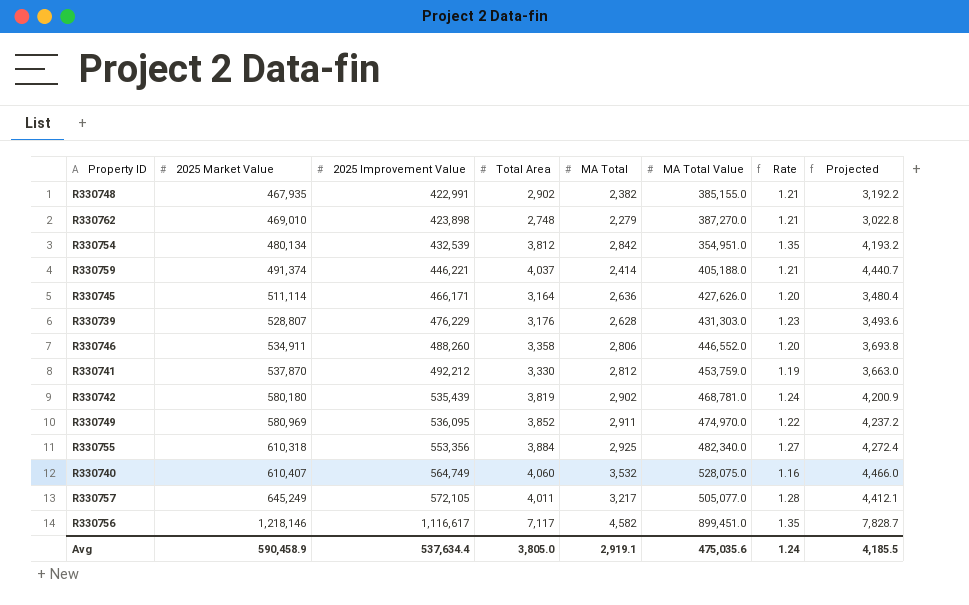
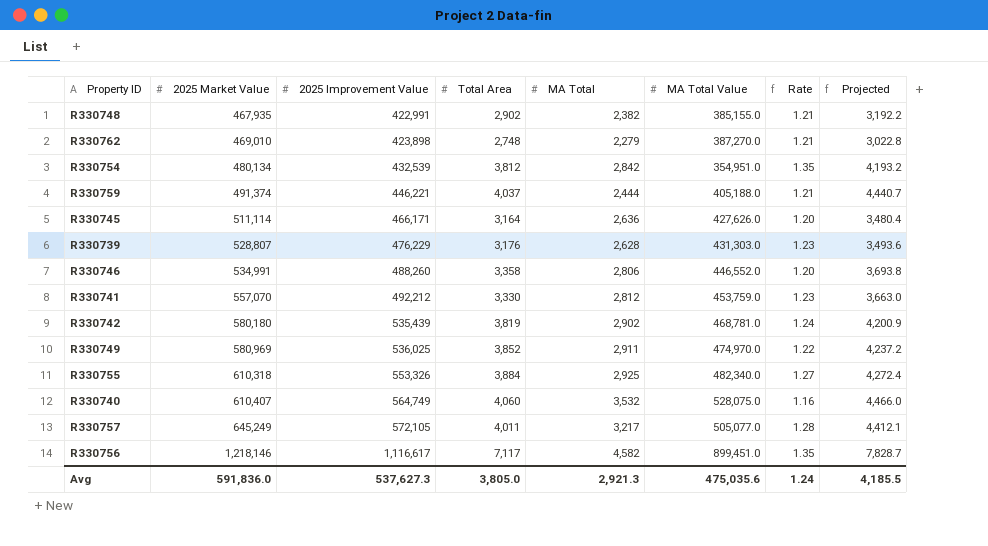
R330759 | MA Total: 2,414 -> 2,444
R330746 | 2025 Market Value: 534,911 -> 534,991
R330741 | 2025 Market Value: 537,870 -> 557,070
R330741 | Rate: 1.19 -> 1.23
R330749 | 2025 Improvement Value: 536,095 -> 536,025
R330755 | 2025 Improvement Value: 553,356 -> 553,326
Avg | 2025 Market Value: 590,458.9 -> 591,836.0
Avg | 2025 Improvement Value: 537,634.4 -> 537,627.3
Avg | MA Total: 2,919.1 -> 2,921.3

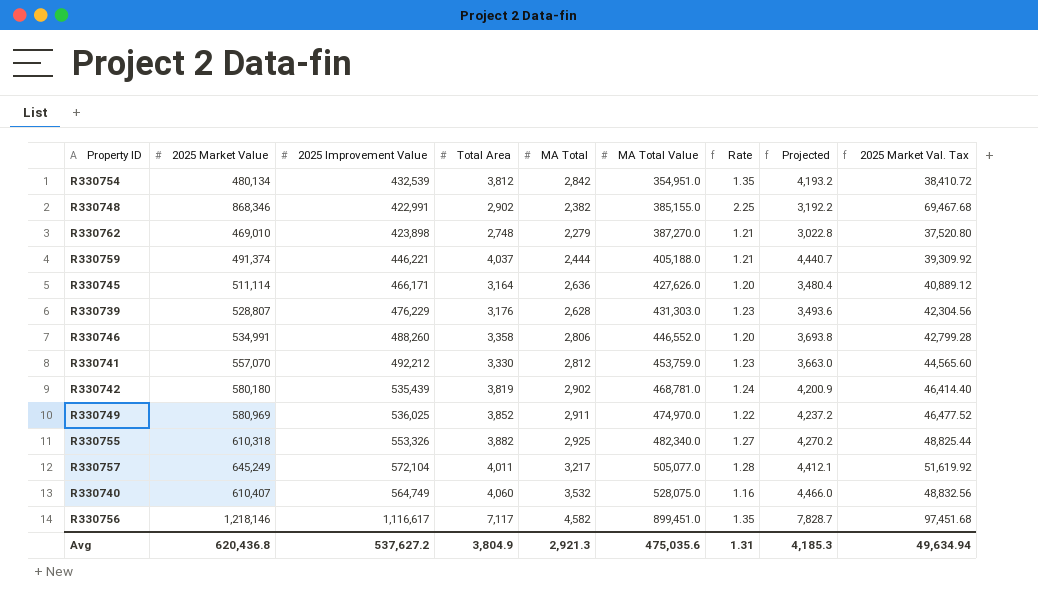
row order: 2025 Market Value ascending -> MA Total Value ascending
column 2025 Market Val. Tax | formula: none -> [2025 Market Value] * 0.08
R330748 | 2025 Market Value: 467,935 -> 868,346
R330748 | Rate: 1.21 -> 2.25
R330755 | Total Area: 3,884 -> 3,882
R330755 | Projected: 4,272.4 -> 4,270.2
R330757 | 2025 Improvement Value: 572,105 -> 572,104
Avg | 2025 Market Value: 591,836.0 -> 620,436.8
Avg | 2025 Improvement Value: 537,627.3 -> 537,627.2
Avg | Total Area: 3,805.0 -> 3,804.9
Avg | Rate: 1.24 -> 1.31
Avg | Projected: 4,185.5 -> 4,185.3

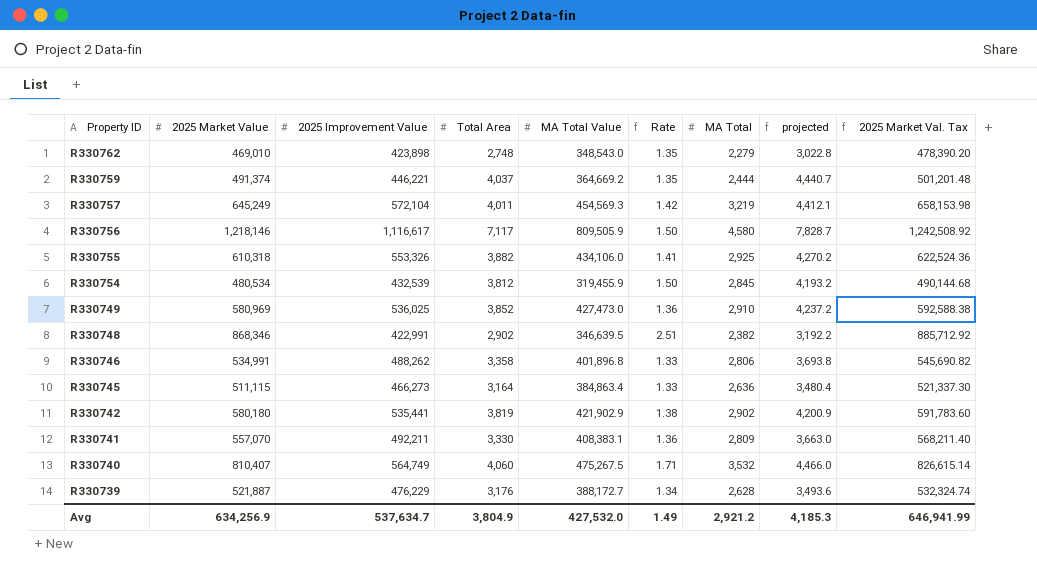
row order: MA Total Value ascending -> Property ID descending
column MA Total | position: 5 -> 7
column name: Projected -> projected
column 2025 Market Val. Tax | formula: [2025 Market Value] * 0.08 -> [2025 Market Value] * 1.02
R330762 | MA Total Value: 387,270.0 -> 348,543.0
R330762 | Rate: 1.21 -> 1.35
R330759 | MA Total Value: 405,188.0 -> 364,669.2
R330759 | Rate: 1.21 -> 1.35
R330757 | MA Total Value: 505,077.0 -> 454,569.3
R330757 | Rate: 1.28 -> 1.42
R330757 | MA Total: 3,217 -> 3,219
R330756 | MA Total Value: 899,451.0 -> 809,505.9
R330756 | Rate: 1.35 -> 1.50
R330756 | MA Total: 4,582 -> 4,580
R330755 | MA Total Value: 482,340.0 -> 434,106.0
R330755 | Rate: 1.27 -> 1.41
R330754 | 2025 Market Value: 480,134 -> 480,534
R330754 | MA Total Value: 354,951.0 -> 319,455.9
R330754 | Rate: 1.35 -> 1.50
R330754 | MA Total: 2,842 -> 2,845
R330749 | MA Total Value: 474,970.0 -> 427,473.0
R330749 | Rate: 1.22 -> 1.36
R330749 | MA Total: 2,911 -> 2,910
R330748 | MA Total Value: 385,155.0 -> 346,639.5
R330748 | Rate: 2.25 -> 2.51
R330746 | 2025 Improvement Value: 488,260 -> 488,262
R330746 | MA Total Value: 446,552.0 -> 401,896.8
R330746 | Rate: 1.20 -> 1.33
R330745 | 2025 Market Value: 511,114 -> 511,115
R330745 | 2025 Improvement Value: 466,171 -> 466,273
R330745 | MA Total Value: 427,626.0 -> 384,863.4
R330745 | Rate: 1.20 -> 1.33
R330742 | 2025 Improvement Value: 535,439 -> 535,441
R330742 | MA Total Value: 468,781.0 -> 421,902.9
R330742 | Rate: 1.24 -> 1.38
R330741 | 2025 Improvement Value: 492,212 -> 492,211
R330741 | MA Total Value: 453,759.0 -> 408,383.1
R330741 | Rate: 1.23 -> 1.36
R330741 | MA Total: 2,812 -> 2,809
R330740 | 2025 Market Value: 610,407 -> 810,407
R330740 | MA Total Value: 528,075.0 -> 475,267.5
R330740 | Rate: 1.16 -> 1.71
R330739 | 2025 Market Value: 528,807 -> 521,887
R330739 | MA Total Value: 431,303.0 -> 388,172.7
R330739 | Rate: 1.23 -> 1.34
Avg | 2025 Market Value: 620,436.8 -> 634,256.9
Avg | 2025 Improvement Value: 537,627.2 -> 537,634.7
Avg | MA Total Value: 475,035.6 -> 427,532.0
Avg | Rate: 1.31 -> 1.49
Avg | MA Total: 2,921.3 -> 2,921.2
Avg | 2025 Market Val. Tax: 49,634.94 -> 646,941.99

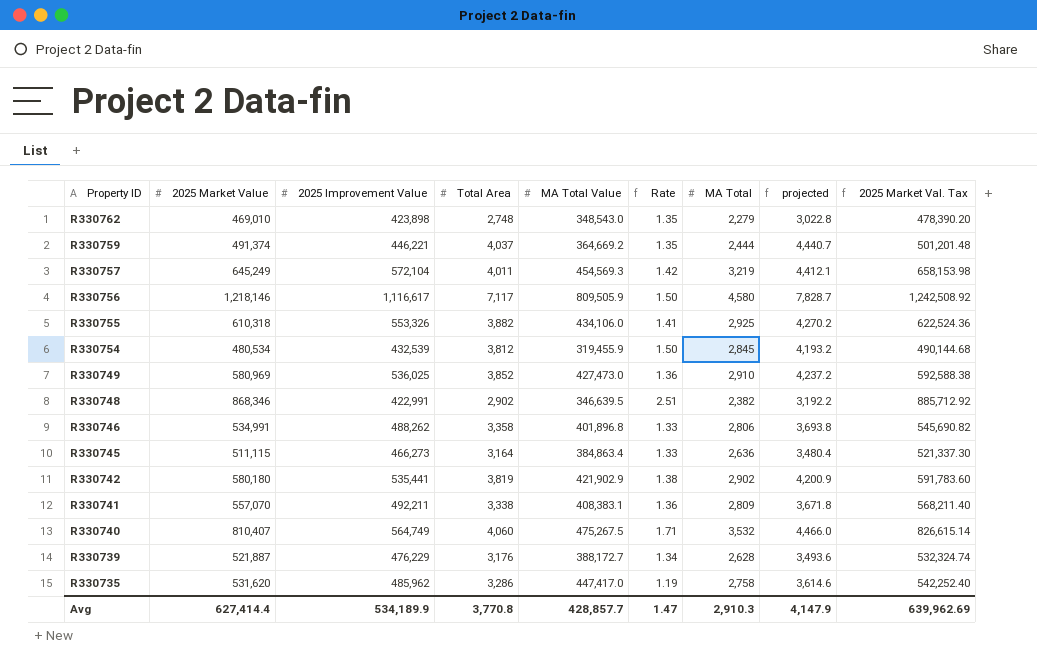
R330741 | Total Area: 3,330 -> 3,338
R330741 | projected: 3,663.0 -> 3,671.8
row R330735: none -> 531,620 | 485,962 | 3,286 | 447,417.0 | 1.19 | 2,758 | 3,614.6 | 542,252.40
Avg | 2025 Market Value: 634,256.9 -> 627,414.4
Avg | 2025 Improvement Value: 537,634.7 -> 534,189.9
Avg | Total Area: 3,804.9 -> 3,770.8
Avg | MA Total Value: 427,532.0 -> 428,857.7
Avg | Rate: 1.49 -> 1.47
Avg | MA Total: 2,921.2 -> 2,910.3
Avg | projected: 4,185.3 -> 4,147.9
Avg | 2025 Market Val. Tax: 646,941.99 -> 639,962.69

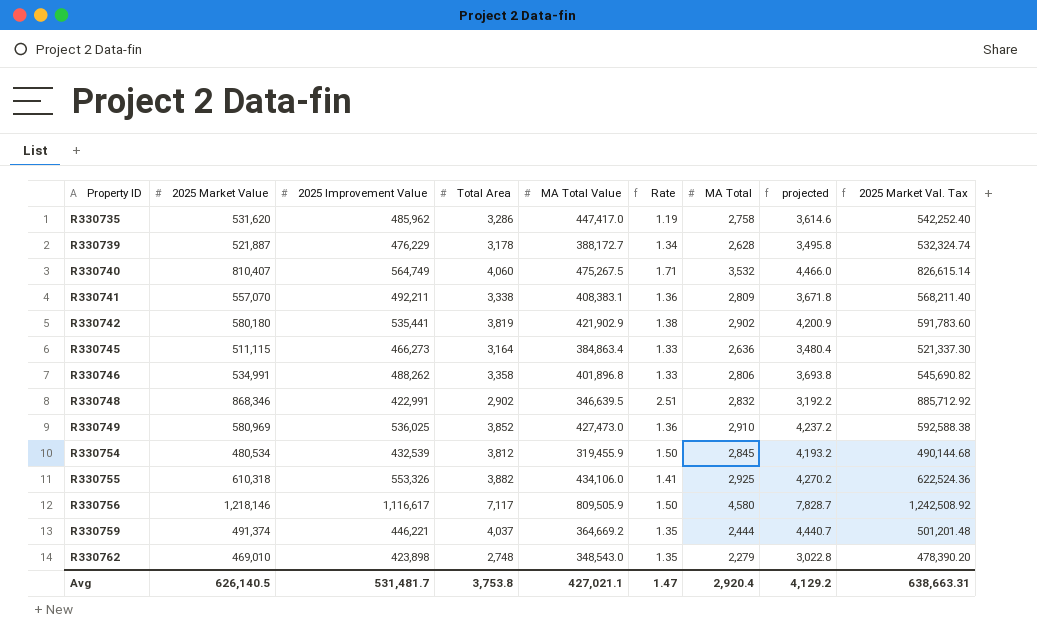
row order: Property ID descending -> Property ID ascending
row R330757: 645,249 | 572,104 | 4,011 | 454,569.3 | 1.42 | 3,219 | 4,412.1 | 658,153.98 -> none
R330739 | Total Area: 3,176 -> 3,178
R330739 | projected: 3,493.6 -> 3,495.8
R330748 | MA Total: 2,382 -> 2,832
Avg | 2025 Market Value: 627,414.4 -> 626,140.5
Avg | 2025 Improvement Value: 534,189.9 -> 531,481.7
Avg | Total Area: 3,770.8 -> 3,753.8
Avg | MA Total Value: 428,857.7 -> 427,021.1
Avg | MA Total: 2,910.3 -> 2,920.4
Avg | projected: 4,147.9 -> 4,129.2
Avg | 2025 Market Val. Tax: 639,962.69 -> 638,663.31

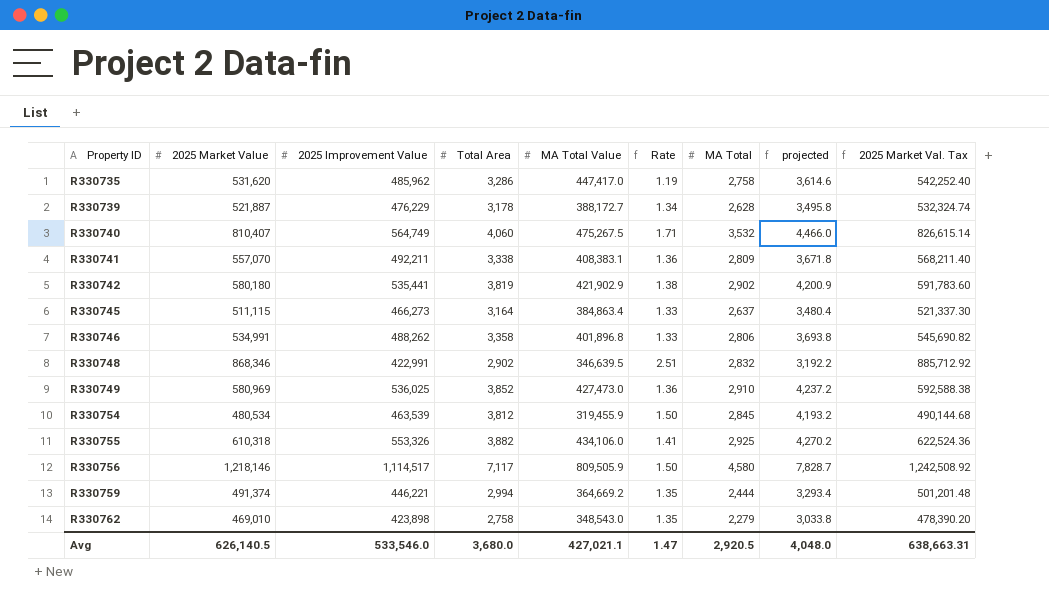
R330745 | MA Total: 2,636 -> 2,637
R330754 | 2025 Improvement Value: 432,539 -> 463,539
R330756 | 2025 Improvement Value: 1,116,617 -> 1,114,517
R330759 | Total Area: 4,037 -> 2,994
R330759 | projected: 4,440.7 -> 3,293.4
R330762 | Total Area: 2,748 -> 2,758
R330762 | projected: 3,022.8 -> 3,033.8
Avg | 2025 Improvement Value: 531,481.7 -> 533,546.0
Avg | Total Area: 3,753.8 -> 3,680.0
Avg | MA Total: 2,920.4 -> 2,920.5
Avg | projected: 4,129.2 -> 4,048.0

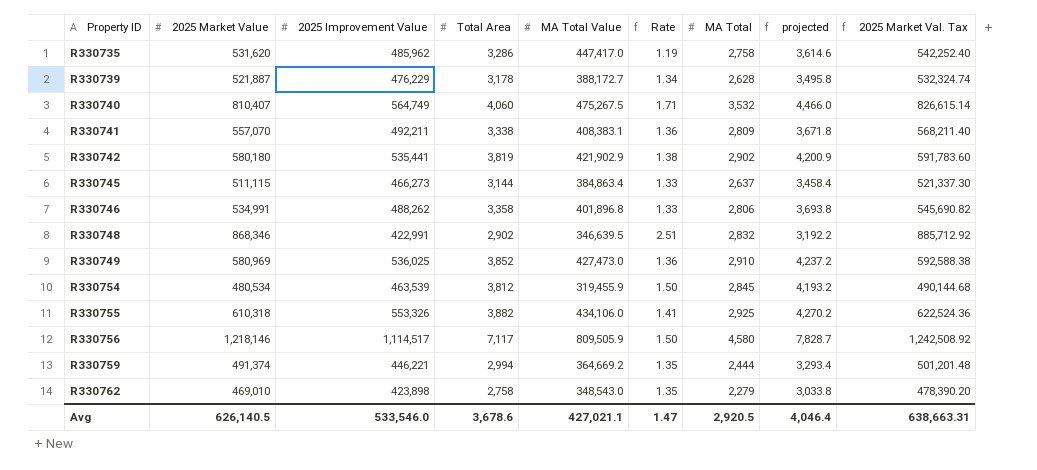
R330745 | Total Area: 3,164 -> 3,144
R330745 | projected: 3,480.4 -> 3,458.4
Avg | Total Area: 3,680.0 -> 3,678.6
Avg | projected: 4,048.0 -> 4,046.4

